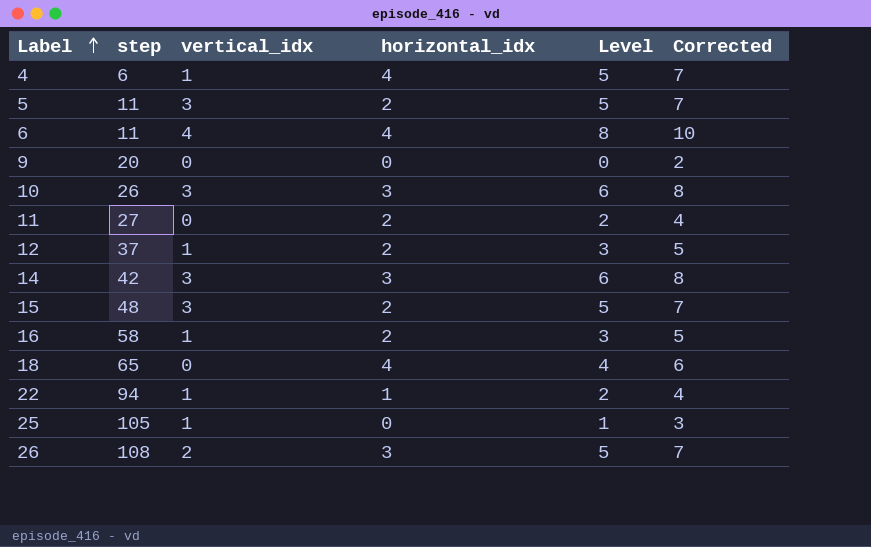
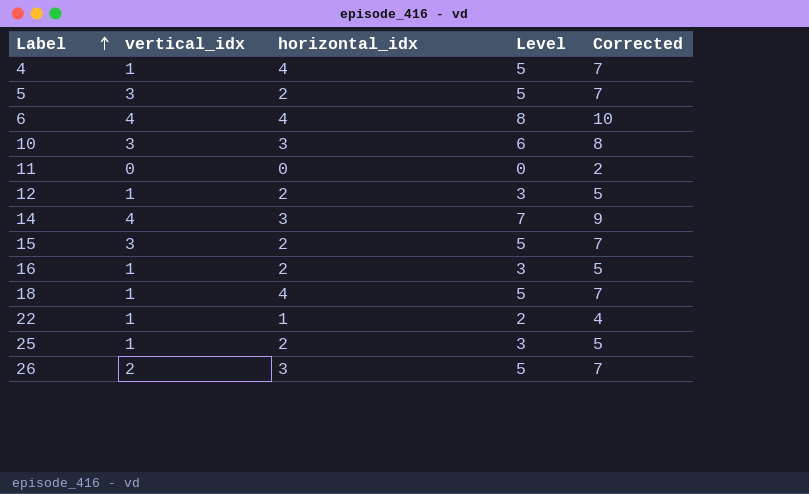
column step | position: 2 -> none
row 9: 20 | 0 | 0 | 0 | 2 -> none
11 | horizontal_idx: 2 -> 0
11 | Level: 2 -> 0
11 | Corrected: 4 -> 2
14 | vertical_idx: 3 -> 4
14 | Level: 6 -> 7
14 | Corrected: 8 -> 9
18 | vertical_idx: 0 -> 1
18 | Level: 4 -> 5
18 | Corrected: 6 -> 7
25 | horizontal_idx: 0 -> 2
25 | Level: 1 -> 3
25 | Corrected: 3 -> 5

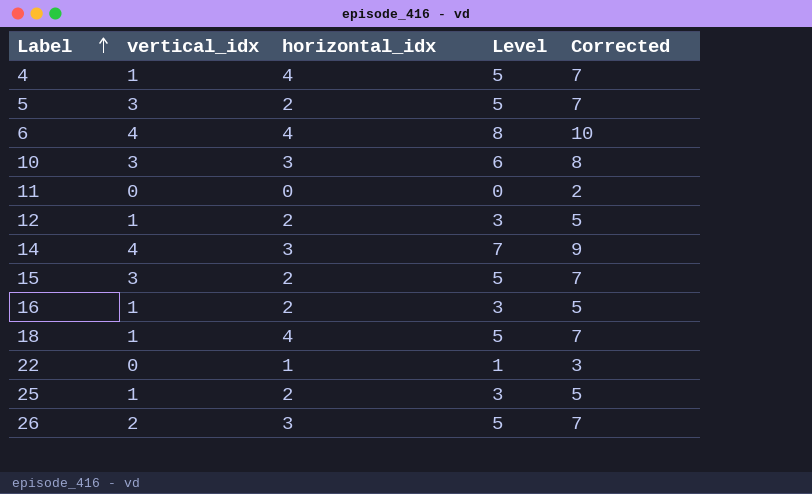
22 | vertical_idx: 1 -> 0
22 | Level: 2 -> 1
22 | Corrected: 4 -> 3

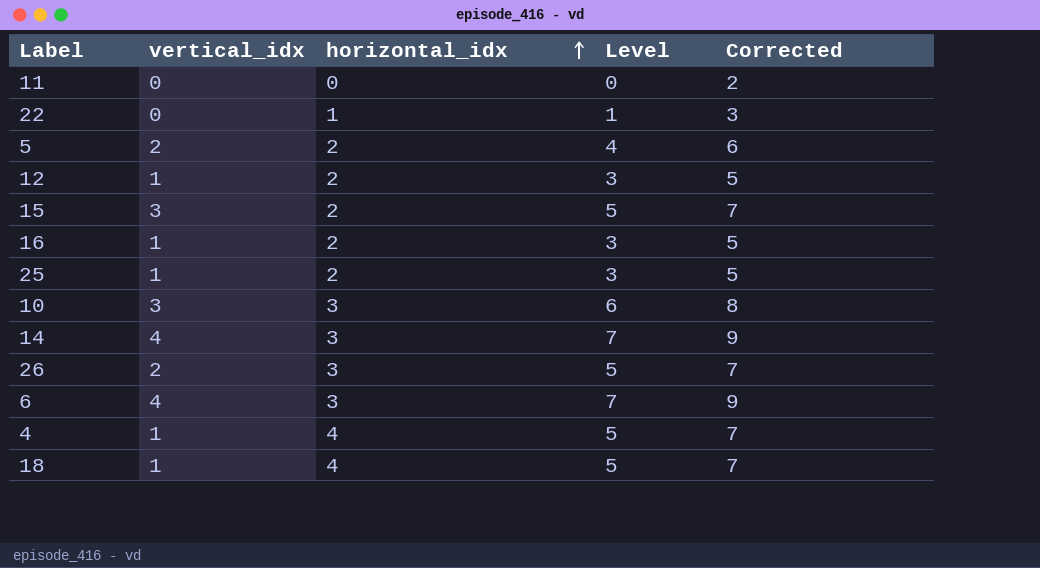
row order: Label ascending -> horizontal_idx ascending
5 | vertical_idx: 3 -> 2
5 | Level: 5 -> 4
5 | Corrected: 7 -> 6
6 | horizontal_idx: 4 -> 3
6 | Level: 8 -> 7
6 | Corrected: 10 -> 9

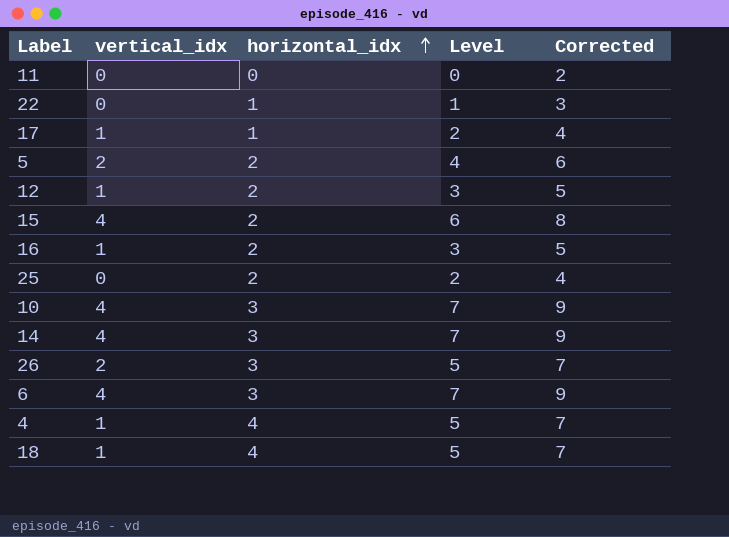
row 17: none -> 1 | 1 | 2 | 4
15 | vertical_idx: 3 -> 4
15 | Level: 5 -> 6
15 | Corrected: 7 -> 8
25 | vertical_idx: 1 -> 0
25 | Level: 3 -> 2
25 | Corrected: 5 -> 4
10 | vertical_idx: 3 -> 4
10 | Level: 6 -> 7
10 | Corrected: 8 -> 9

